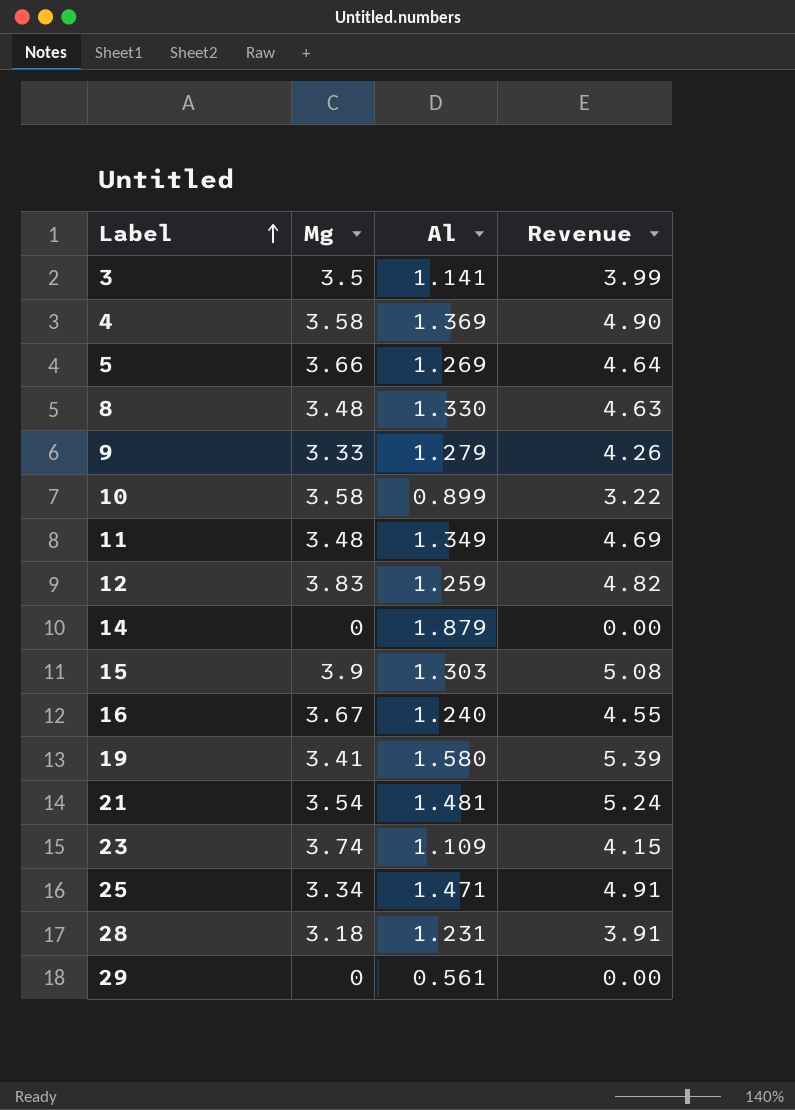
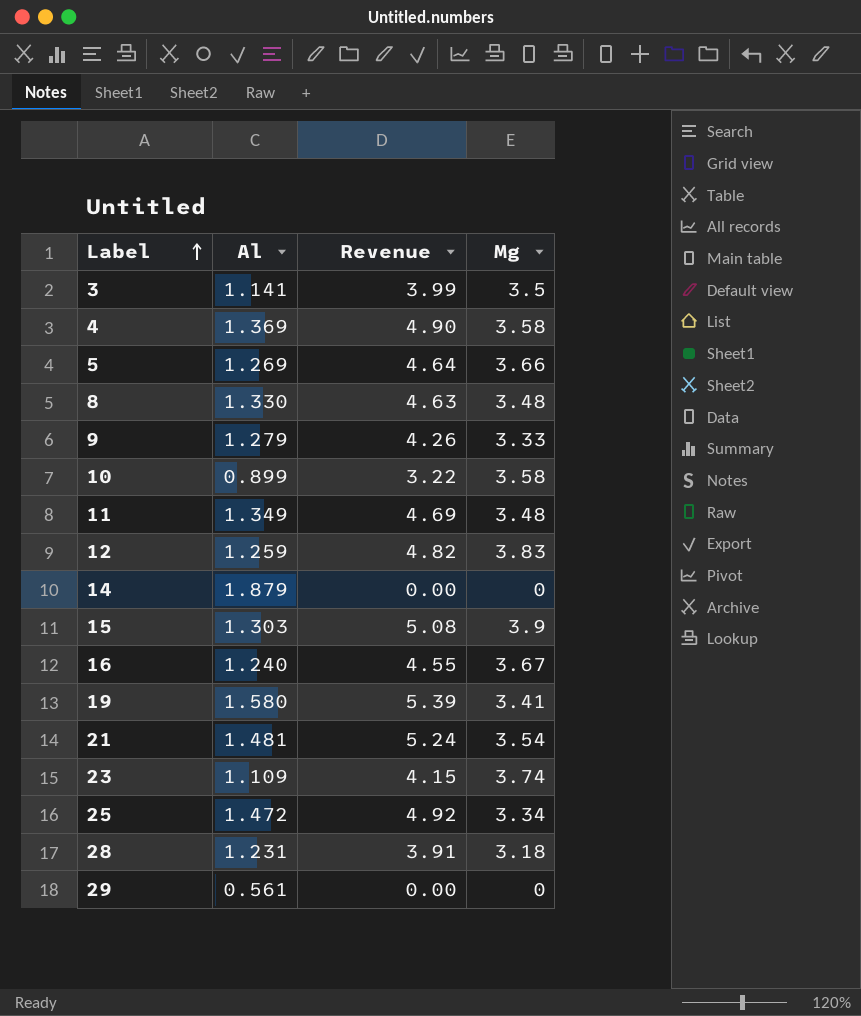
column Mg | position: 2 -> 4
25 | Al: 1.471 -> 1.472
25 | Revenue: 4.91 -> 4.92

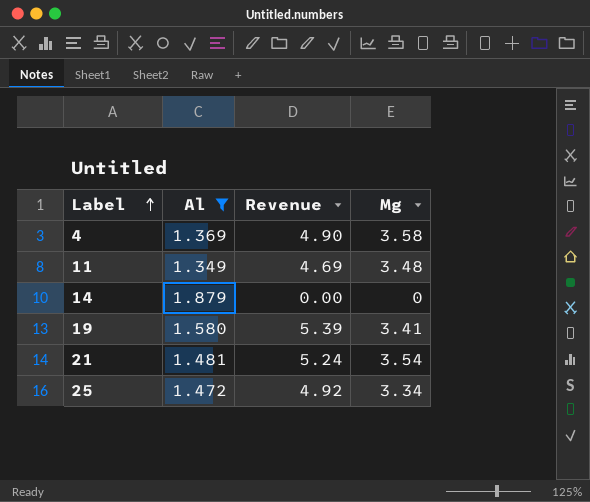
filter: none -> Al >= 1.349

